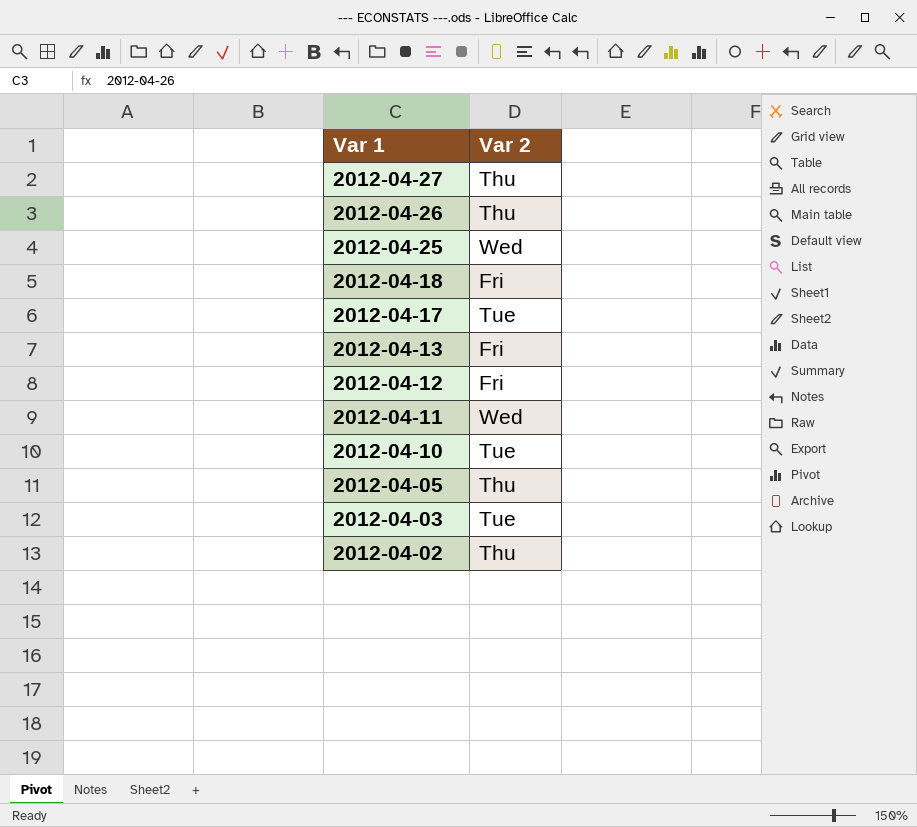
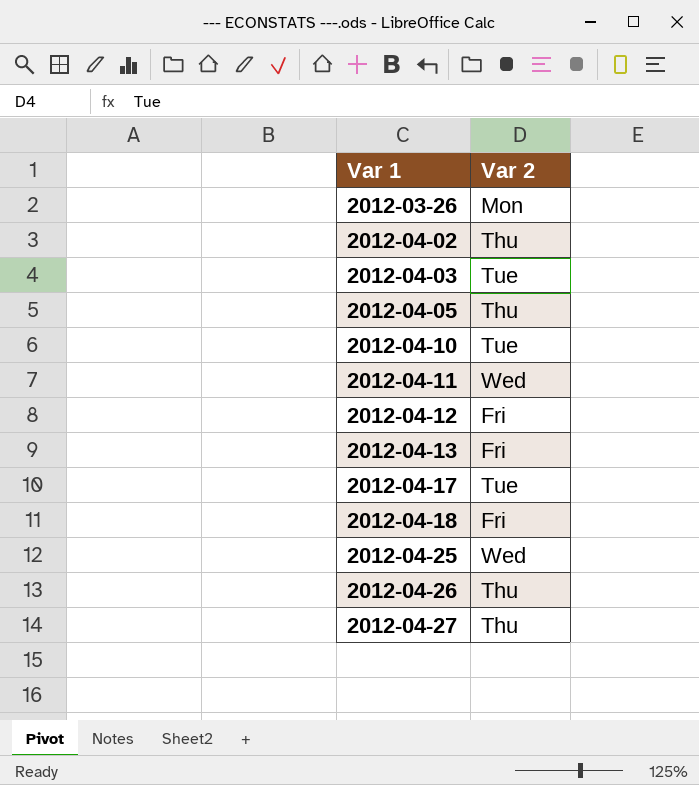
row order: Var 1 descending -> Var 1 ascending
row 2012-03-26: none -> Mon

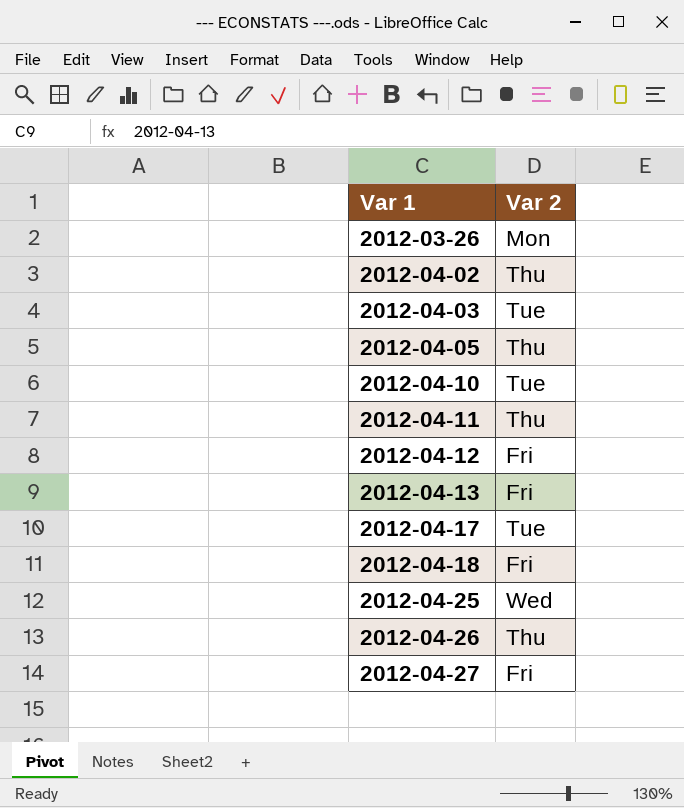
2012-04-11 | Var 2: Wed -> Thu
2012-04-27 | Var 2: Thu -> Fri

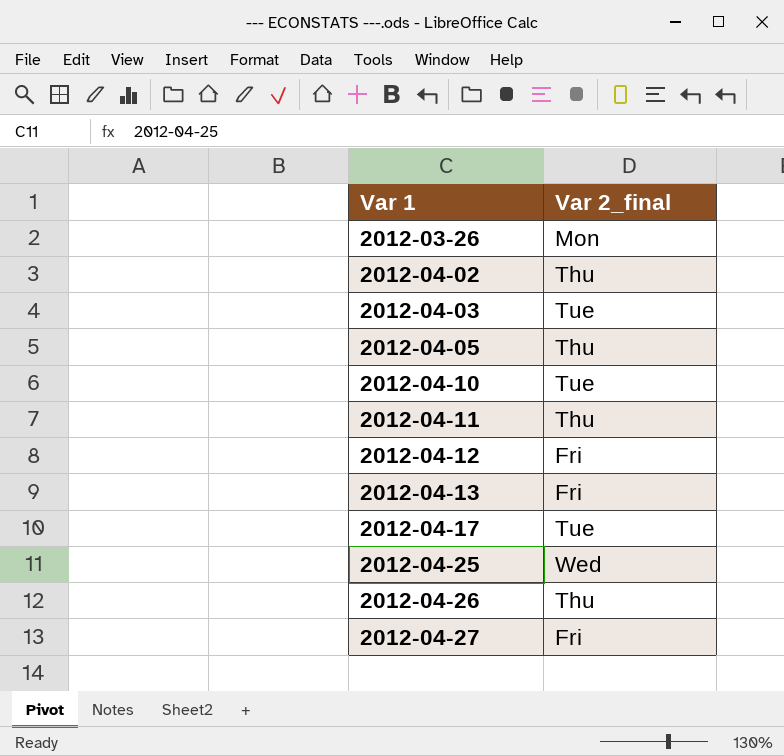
column name: Var 2 -> Var 2_final
row 2012-04-18: Fri -> none

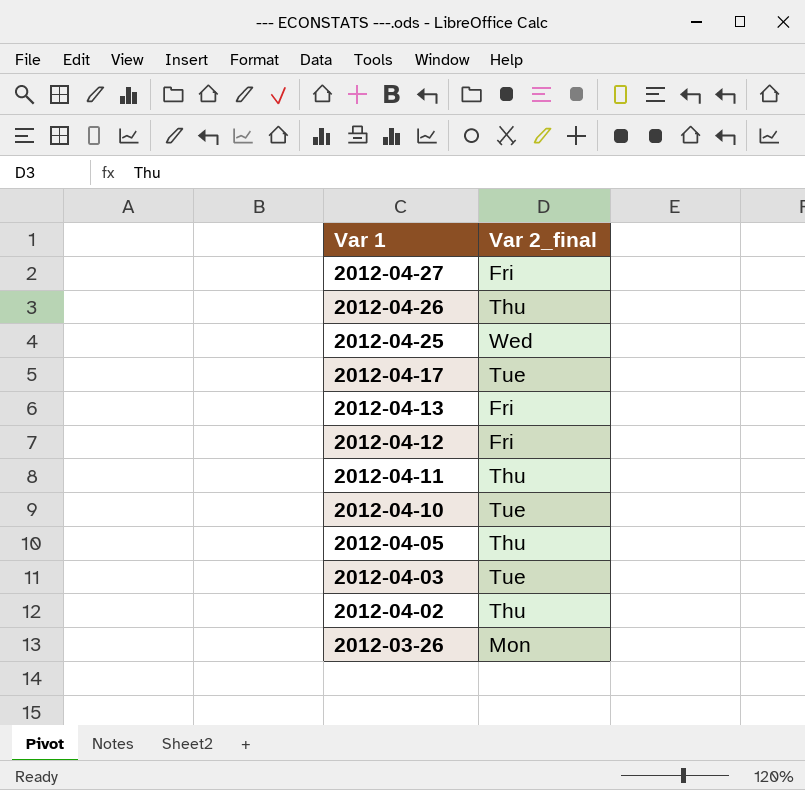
row order: Var 1 ascending -> Var 1 descending

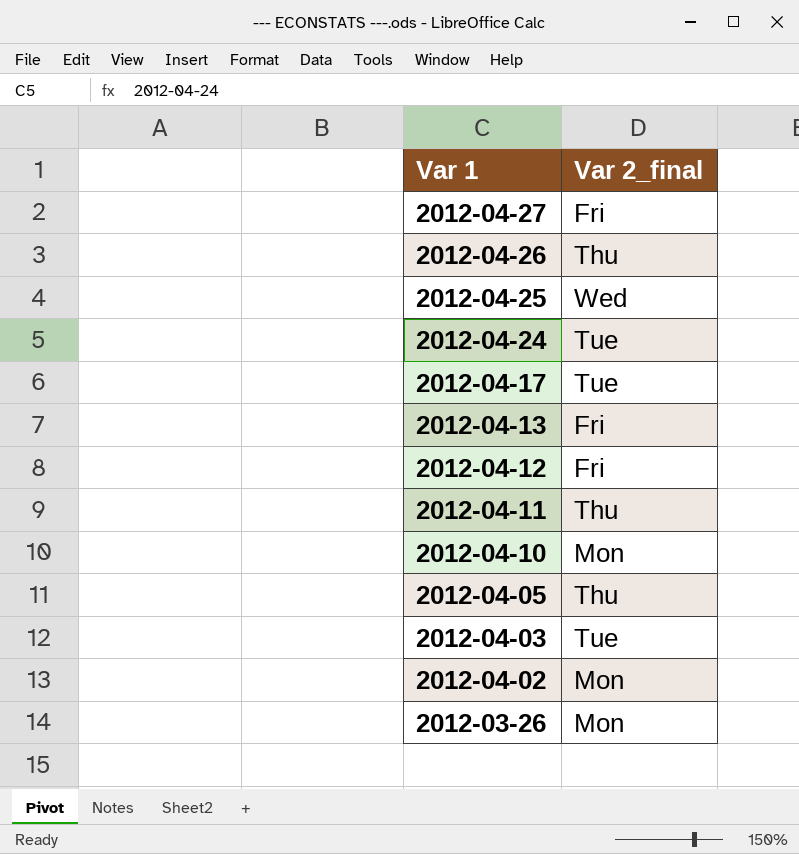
row 2012-04-24: none -> Tue
2012-04-10 | Var 2_final: Tue -> Mon
2012-04-02 | Var 2_final: Thu -> Mon

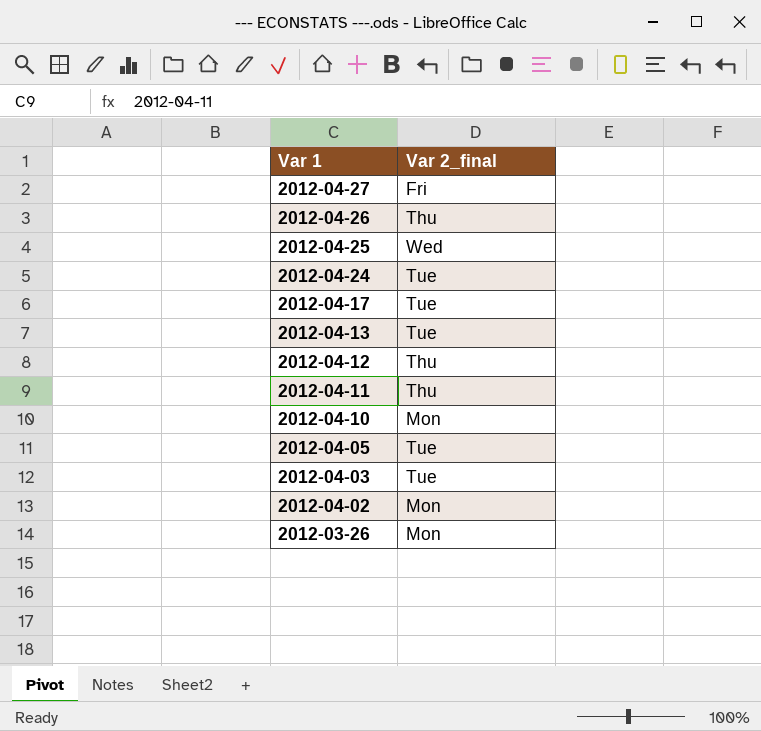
2012-04-13 | Var 2_final: Fri -> Tue
2012-04-12 | Var 2_final: Fri -> Thu
2012-04-05 | Var 2_final: Thu -> Tue

